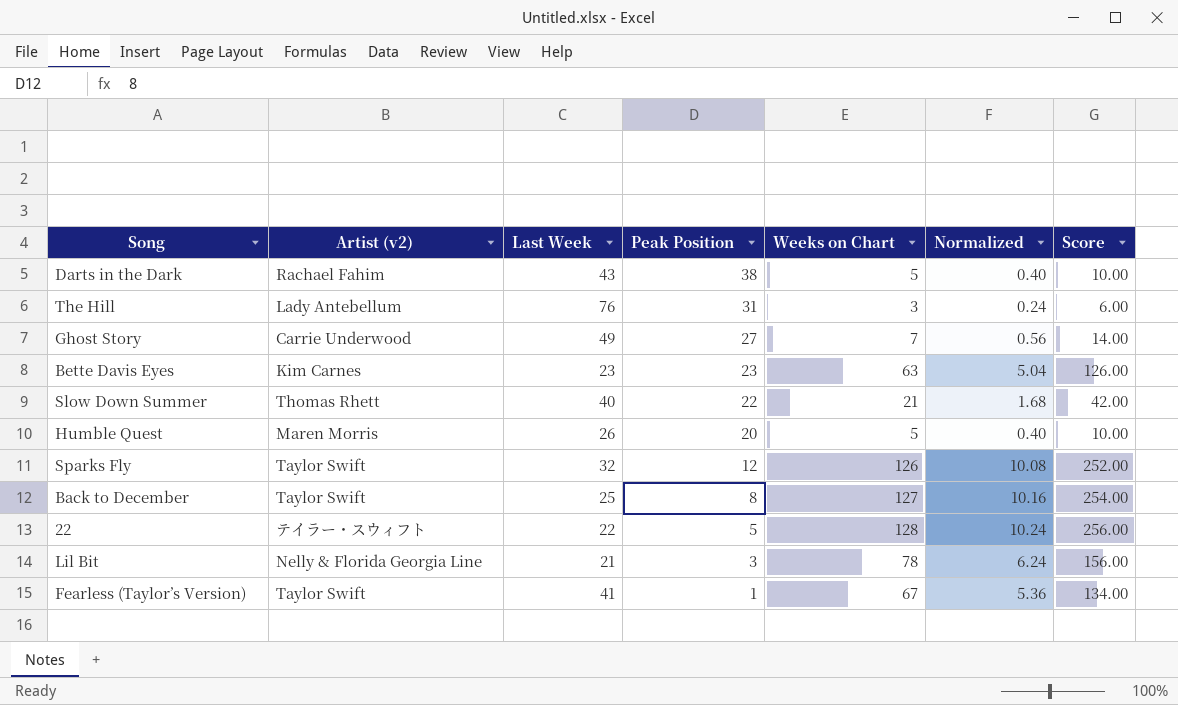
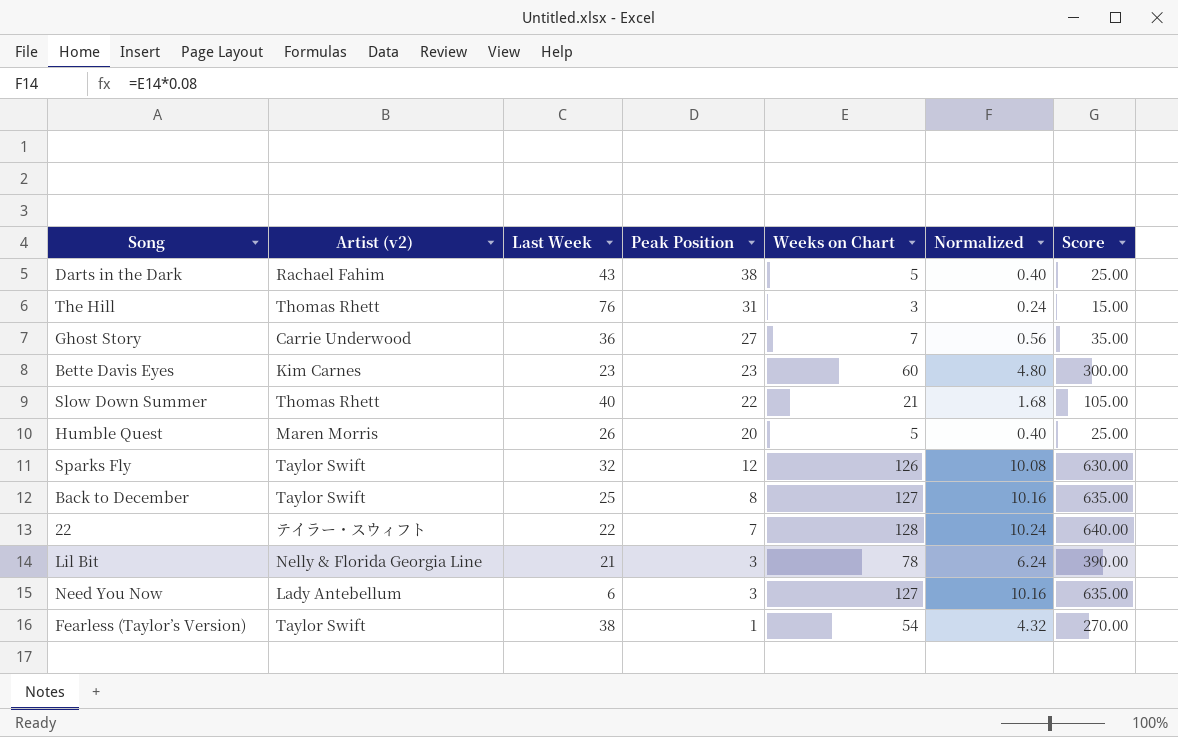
column Score | formula: [Weeks on Chart] * 2 -> [Weeks on Chart] * 5
The Hill | Artist (v2): Lady Antebellum -> Thomas Rhett
Ghost Story | Last Week: 49 -> 36
Bette Davis Eyes | Weeks on Chart: 63 -> 60
Bette Davis Eyes | Normalized: 5.04 -> 4.80
22 | Peak Position: 5 -> 7
row Need You Now: none -> Lady Antebellum | 6 | 3 | 127 | 10.16 | 635.00
Fearless (Taylor’s Version) | Last Week: 41 -> 38
Fearless (Taylor’s Version) | Weeks on Chart: 67 -> 54
Fearless (Taylor’s Version) | Normalized: 5.36 -> 4.32

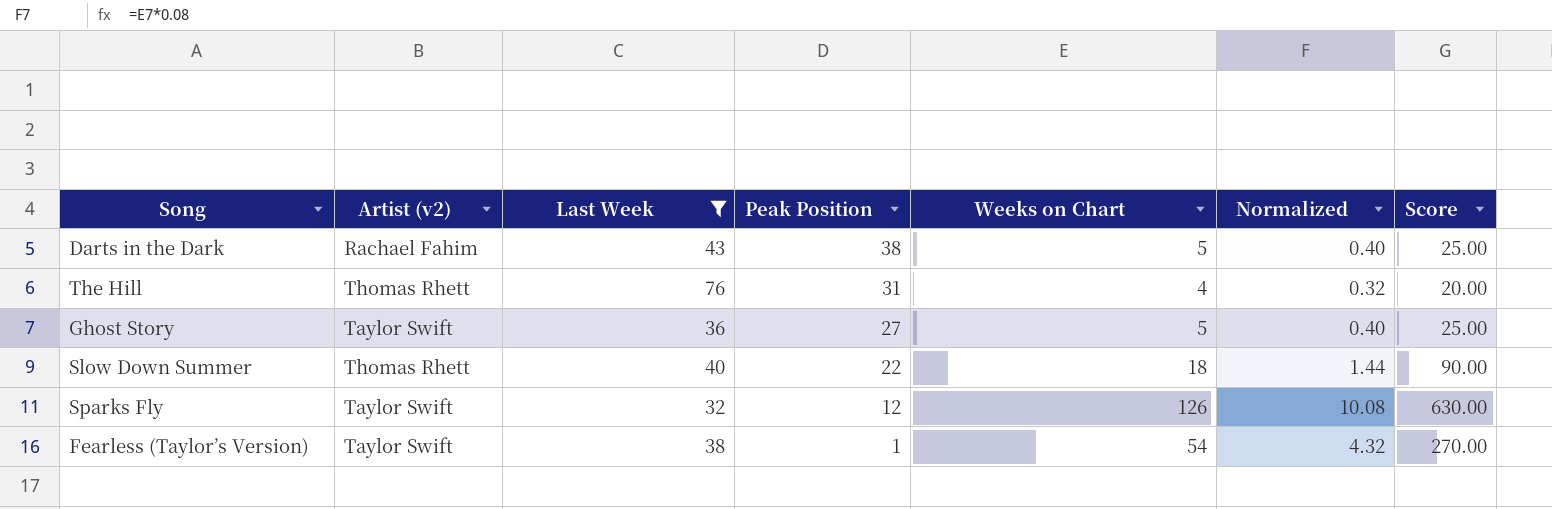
filter: none -> Last Week >= 32
The Hill | Weeks on Chart: 3 -> 4
The Hill | Normalized: 0.24 -> 0.32
The Hill | Score: 15.00 -> 20.00
Ghost Story | Artist (v2): Carrie Underwood -> Taylor Swift
Ghost Story | Weeks on Chart: 7 -> 5
Ghost Story | Normalized: 0.56 -> 0.40
Ghost Story | Score: 35.00 -> 25.00
Slow Down Summer | Weeks on Chart: 21 -> 18
Slow Down Summer | Normalized: 1.68 -> 1.44
Slow Down Summer | Score: 105.00 -> 90.00

